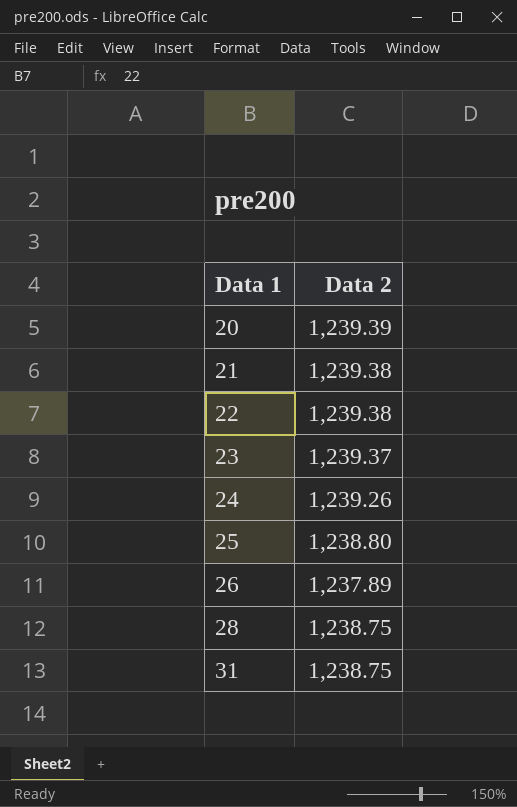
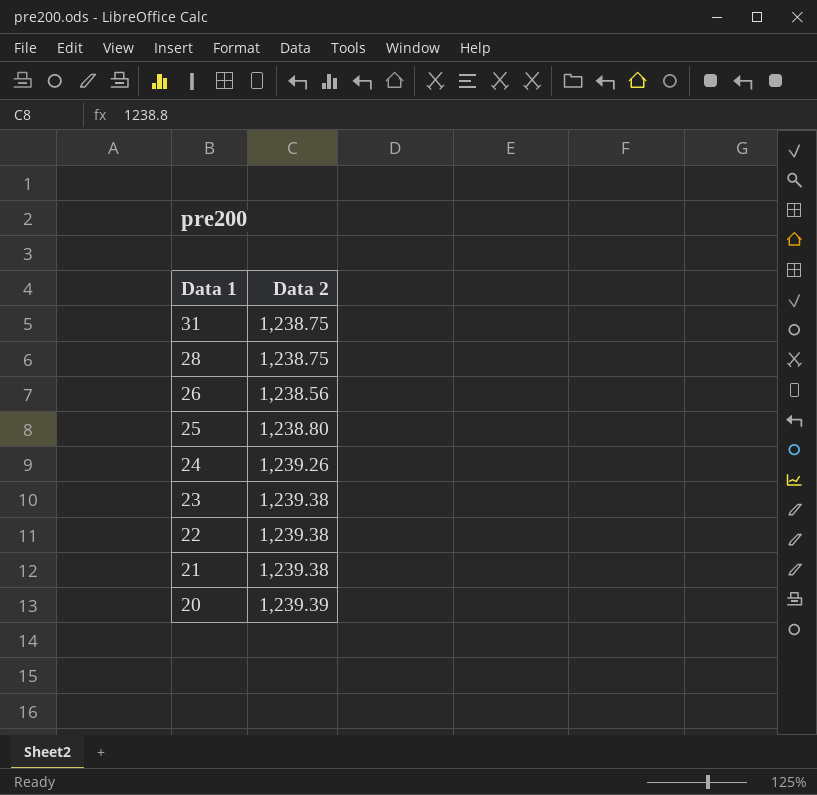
row order: Data 1 ascending -> Data 1 descending
26 | Data 2: 1,237.89 -> 1,238.56
23 | Data 2: 1,239.37 -> 1,239.38

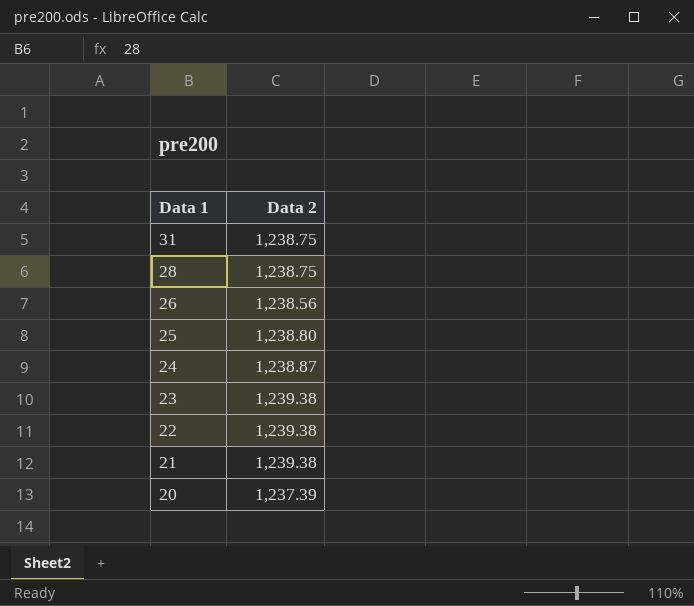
24 | Data 2: 1,239.26 -> 1,238.87
20 | Data 2: 1,239.39 -> 1,237.39

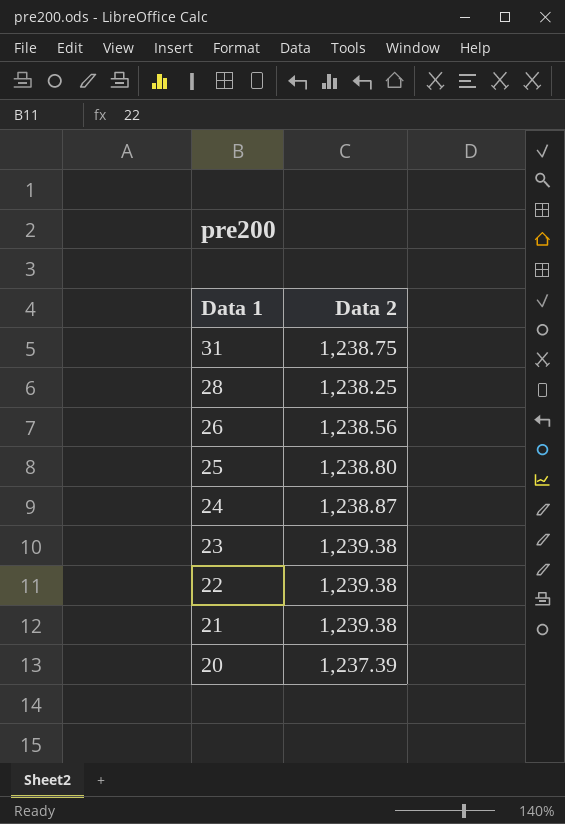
28 | Data 2: 1,238.75 -> 1,238.25

